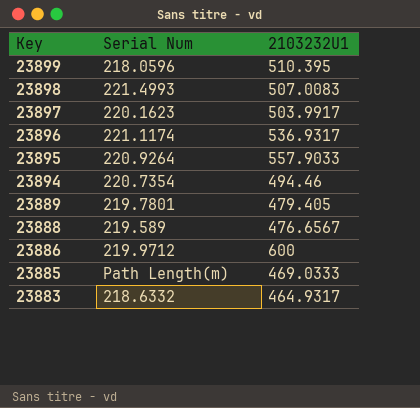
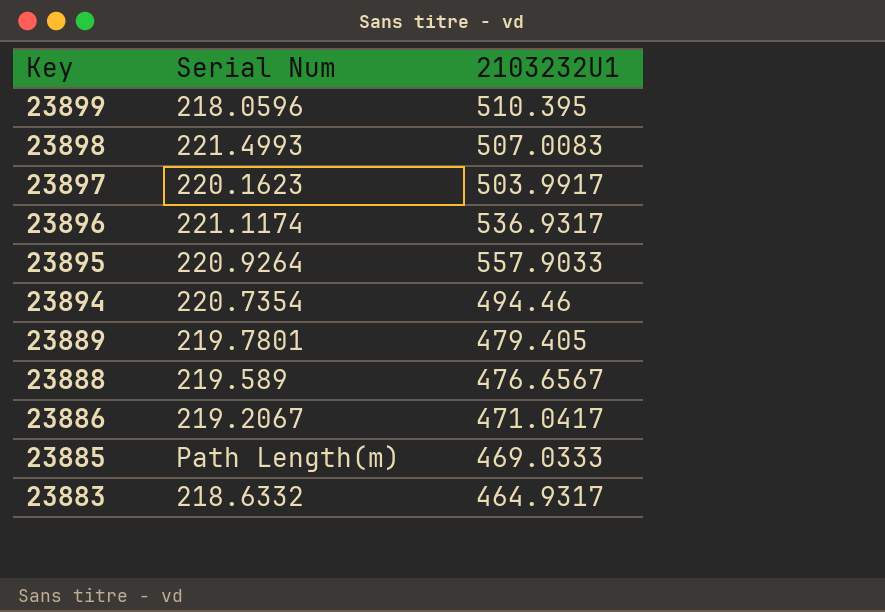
23886 | Serial Num: 219.9712 -> 219.2067
23886 | 2103232U1: 600 -> 471.0417

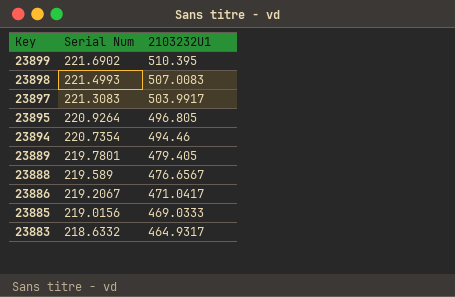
row 23896: 221.1174 | 536.9317 -> none
23899 | Serial Num: 218.0596 -> 221.6902
23897 | Serial Num: 220.1623 -> 221.3083
23895 | 2103232U1: 557.9033 -> 496.805
23885 | Serial Num: Path Length(m) -> 219.0156

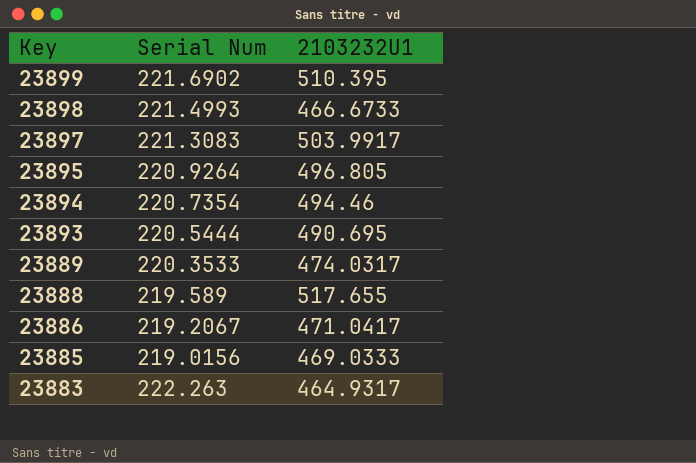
23898 | 2103232U1: 507.0083 -> 466.6733
row 23893: none -> 220.5444 | 490.695
23889 | Serial Num: 219.7801 -> 220.3533
23889 | 2103232U1: 479.405 -> 474.0317
23888 | 2103232U1: 476.6567 -> 517.655
23883 | Serial Num: 218.6332 -> 222.263

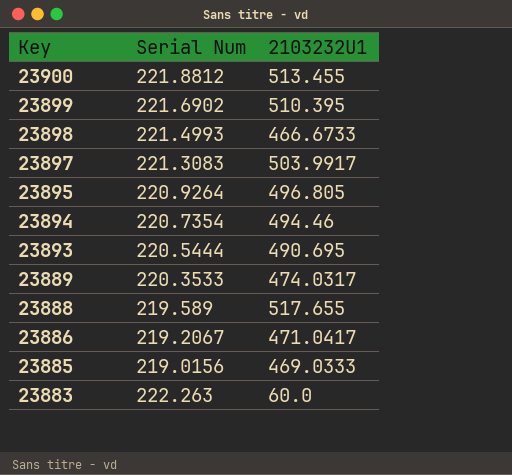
row 23900: none -> 221.8812 | 513.455
23883 | 2103232U1: 464.9317 -> 60.0

